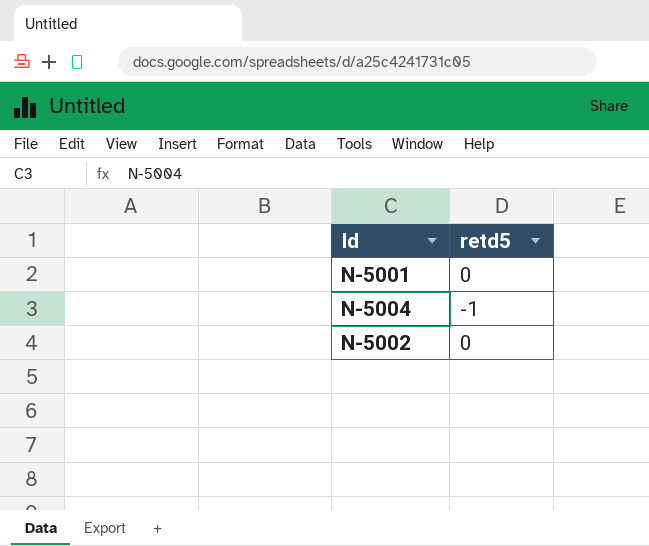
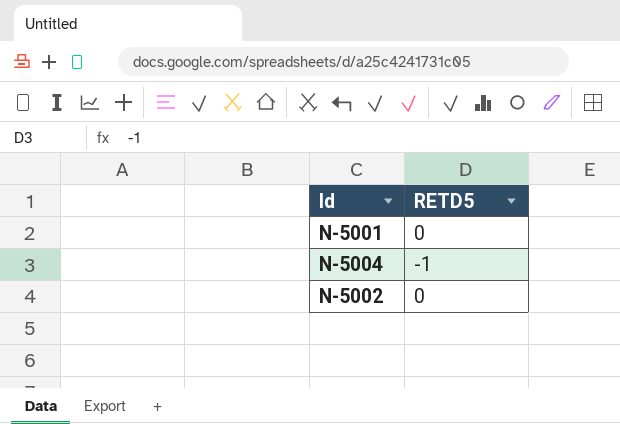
column name: retd5 -> RETD5

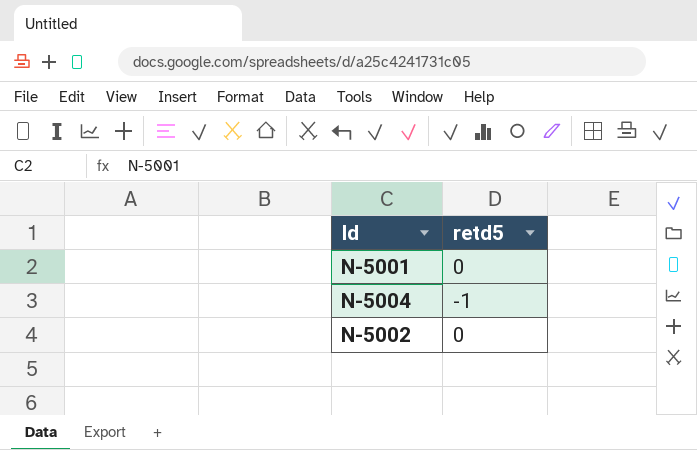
column name: RETD5 -> retd5

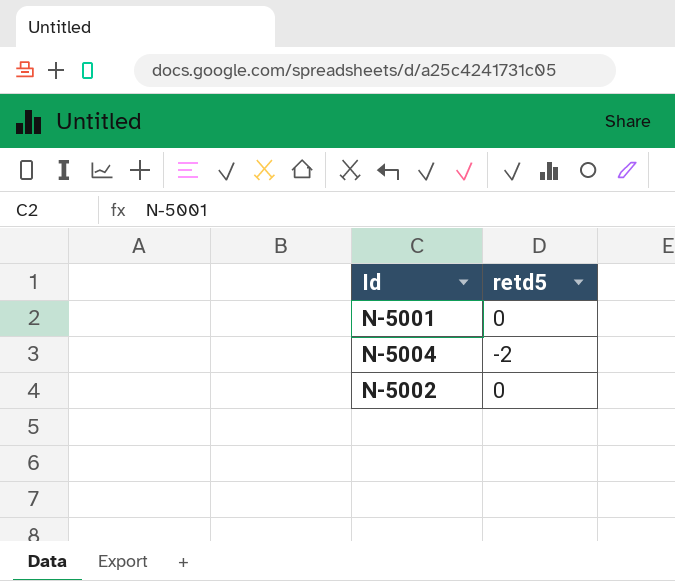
N-5004 | retd5: -1 -> -2

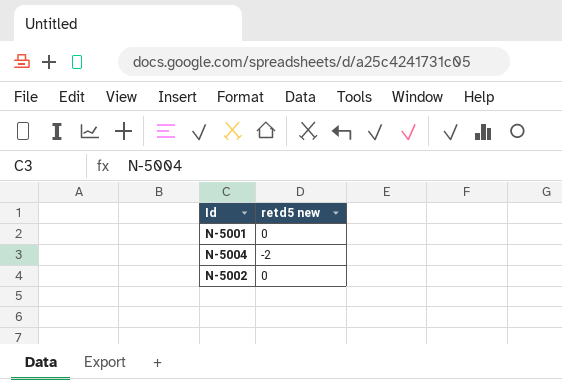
column name: retd5 -> retd5 new

